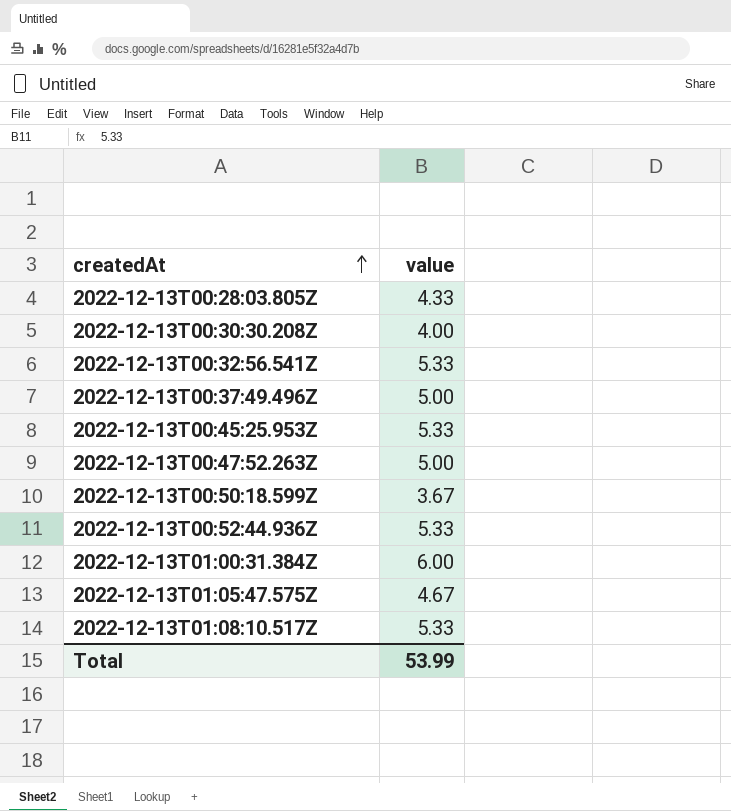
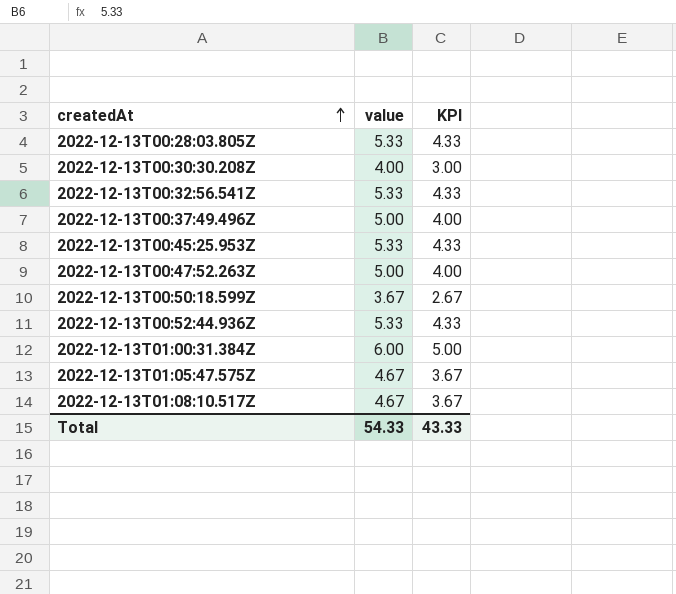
column KPI | formula: none -> [value] - 1
2022-12-13T00:28:03.805Z | value: 4.33 -> 5.33
2022-12-13T01:08:10.517Z | value: 5.33 -> 4.67
Total | value: 53.99 -> 54.33

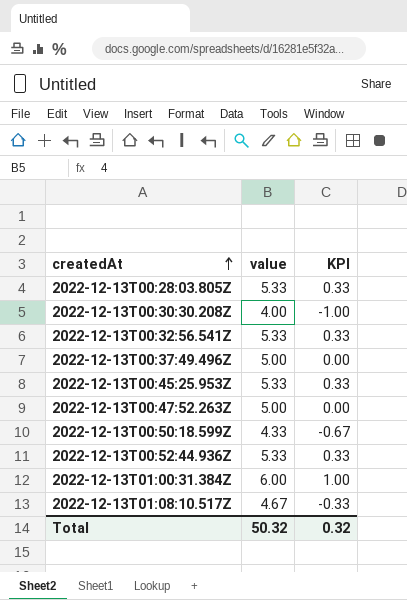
column KPI | formula: [value] - 1 -> [value] - 5
row 2022-12-13T01:05:47.575Z: 4.67 | 3.67 -> none
2022-12-13T00:50:18.599Z | value: 3.67 -> 4.33
Total | value: 54.33 -> 50.32
Total | KPI: 43.33 -> 0.32

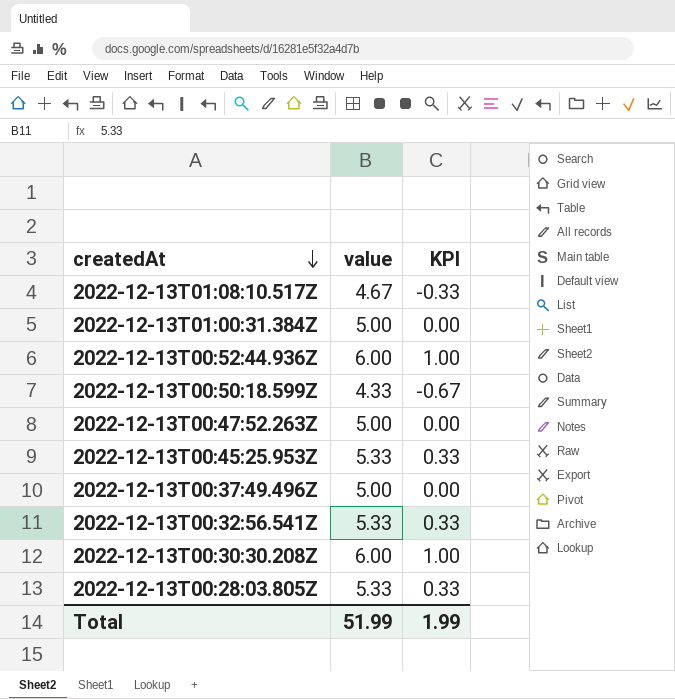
row order: createdAt ascending -> createdAt descending
2022-12-13T01:00:31.384Z | value: 6.00 -> 5.00
2022-12-13T01:00:31.384Z | KPI: 1.00 -> 0.00
2022-12-13T00:52:44.936Z | value: 5.33 -> 6.00
2022-12-13T00:52:44.936Z | KPI: 0.33 -> 1.00
2022-12-13T00:30:30.208Z | value: 4.00 -> 6.00
2022-12-13T00:30:30.208Z | KPI: -1.00 -> 1.00
Total | value: 50.32 -> 51.99
Total | KPI: 0.32 -> 1.99

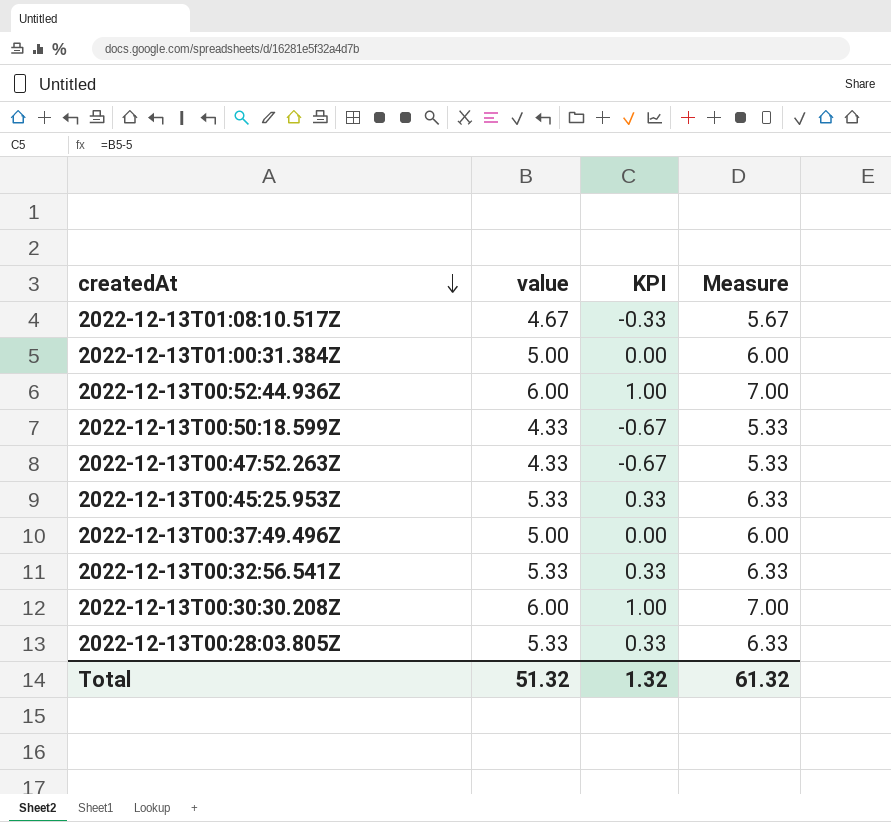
column Measure | formula: none -> [value] + 1
2022-12-13T00:47:52.263Z | value: 5.00 -> 4.33
2022-12-13T00:47:52.263Z | KPI: 0.00 -> -0.67
Total | value: 51.99 -> 51.32
Total | KPI: 1.99 -> 1.32

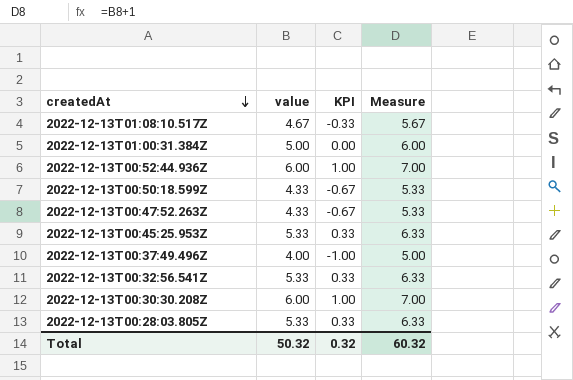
2022-12-13T00:37:49.496Z | value: 5.00 -> 4.00
2022-12-13T00:37:49.496Z | KPI: 0.00 -> -1.00
2022-12-13T00:37:49.496Z | Measure: 6.00 -> 5.00
Total | value: 51.32 -> 50.32
Total | KPI: 1.32 -> 0.32
Total | Measure: 61.32 -> 60.32

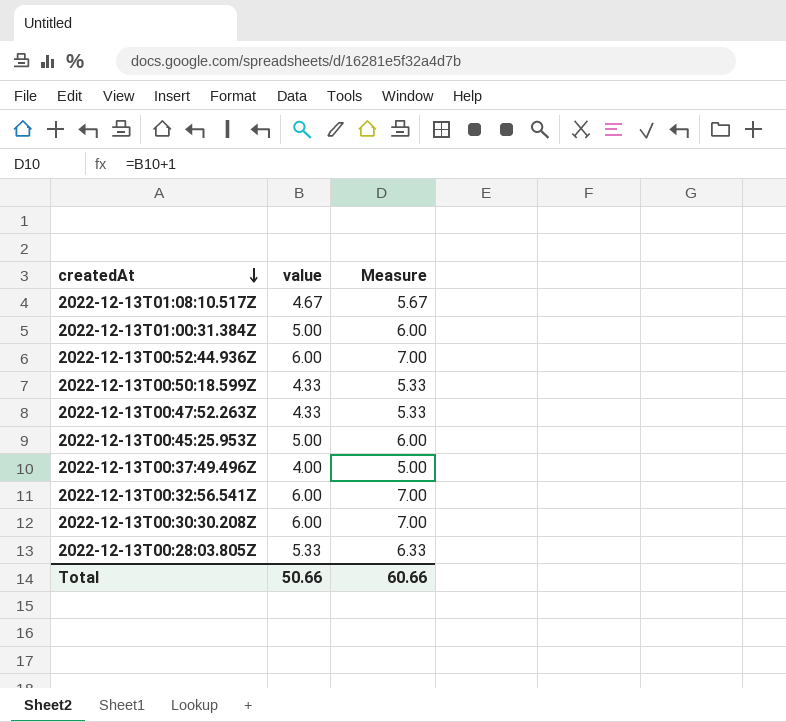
column KPI | formula: [value] - 5 -> none
2022-12-13T00:45:25.953Z | value: 5.33 -> 5.00
2022-12-13T00:45:25.953Z | Measure: 6.33 -> 6.00
2022-12-13T00:32:56.541Z | value: 5.33 -> 6.00
2022-12-13T00:32:56.541Z | Measure: 6.33 -> 7.00
Total | value: 50.32 -> 50.66
Total | Measure: 60.32 -> 60.66

